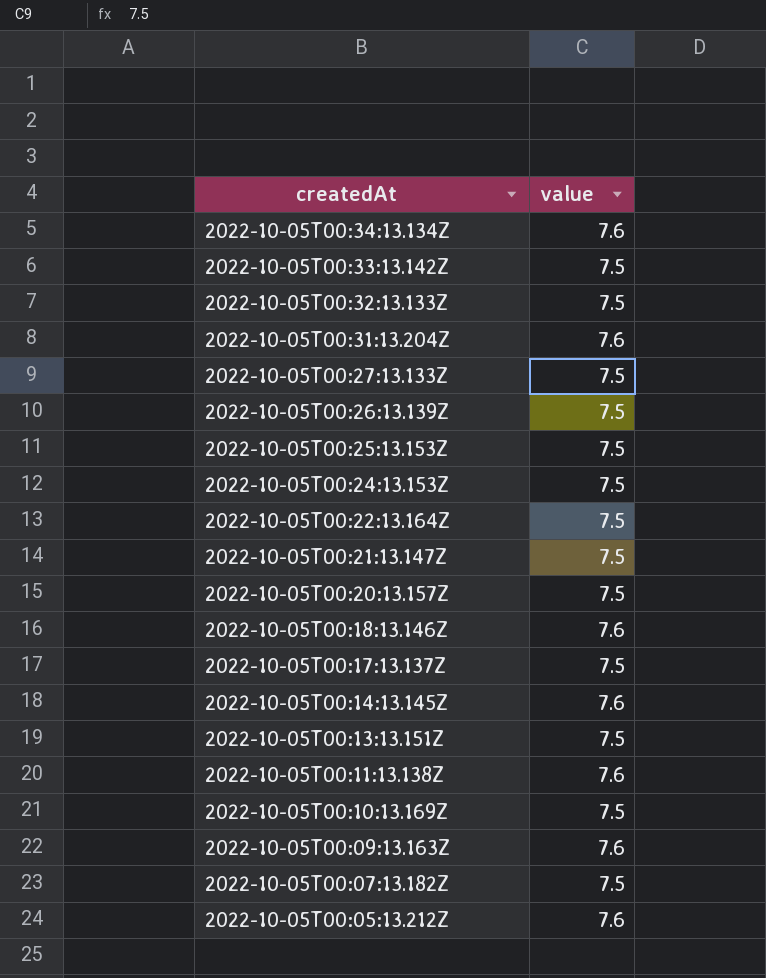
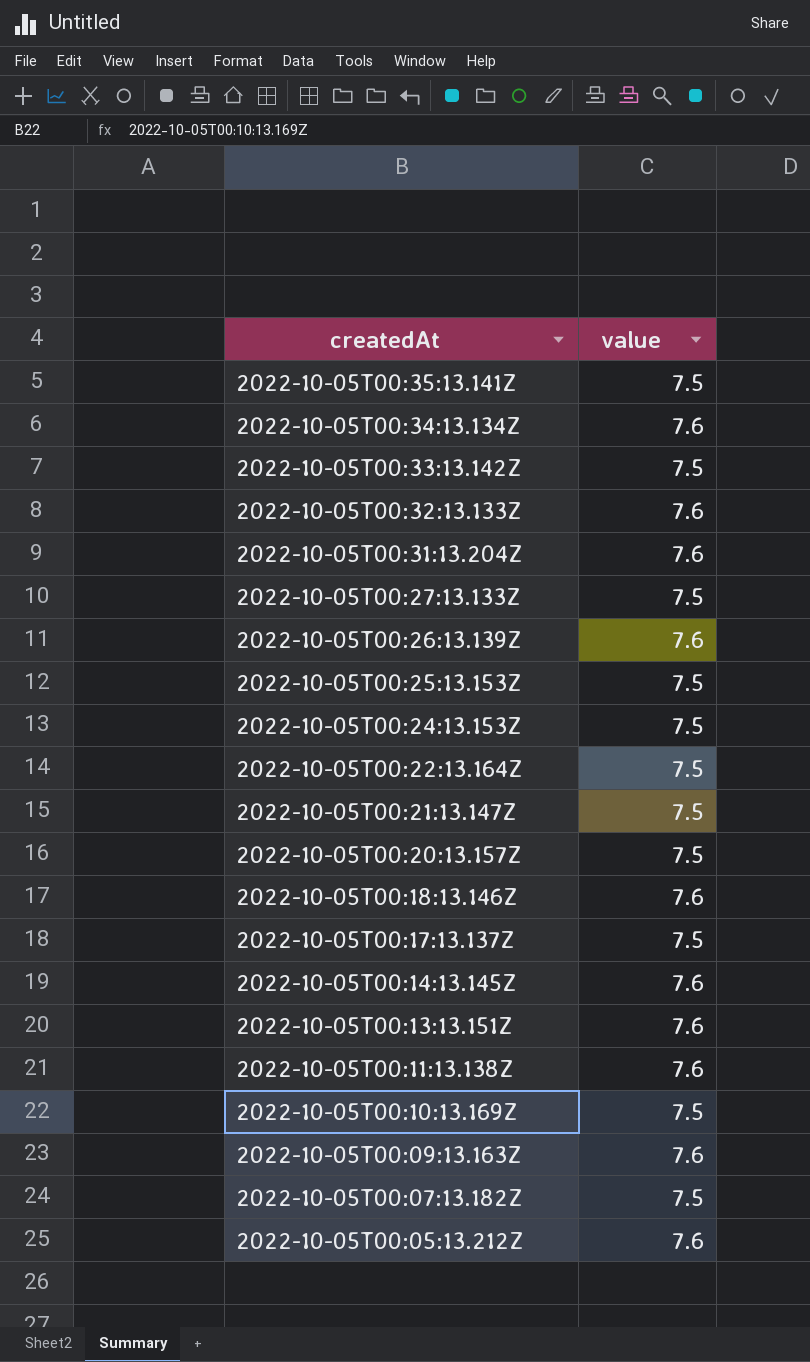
row 2022-10-05T00:35:13.141Z: none -> 7.5
2022-10-05T00:32:13.133Z | value: 7.5 -> 7.6
2022-10-05T00:26:13.139Z | value: 7.5 -> 7.6
2022-10-05T00:13:13.151Z | value: 7.5 -> 7.6

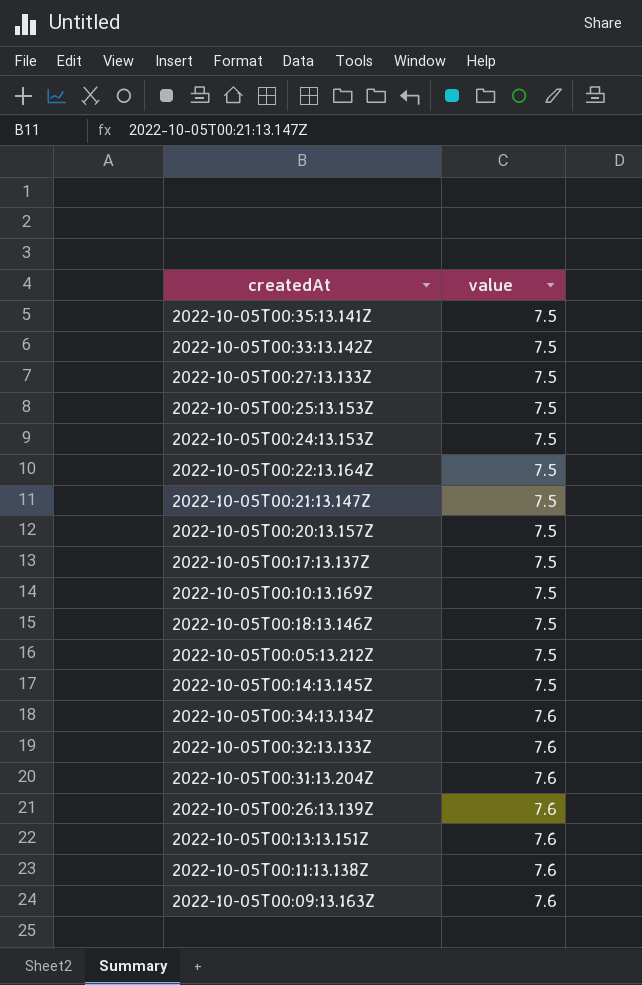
row order: createdAt descending -> value ascending
row 2022-10-05T00:07:13.182Z: 7.5 -> none
2022-10-05T00:18:13.146Z | value: 7.6 -> 7.5
2022-10-05T00:05:13.212Z | value: 7.6 -> 7.5
2022-10-05T00:14:13.145Z | value: 7.6 -> 7.5

